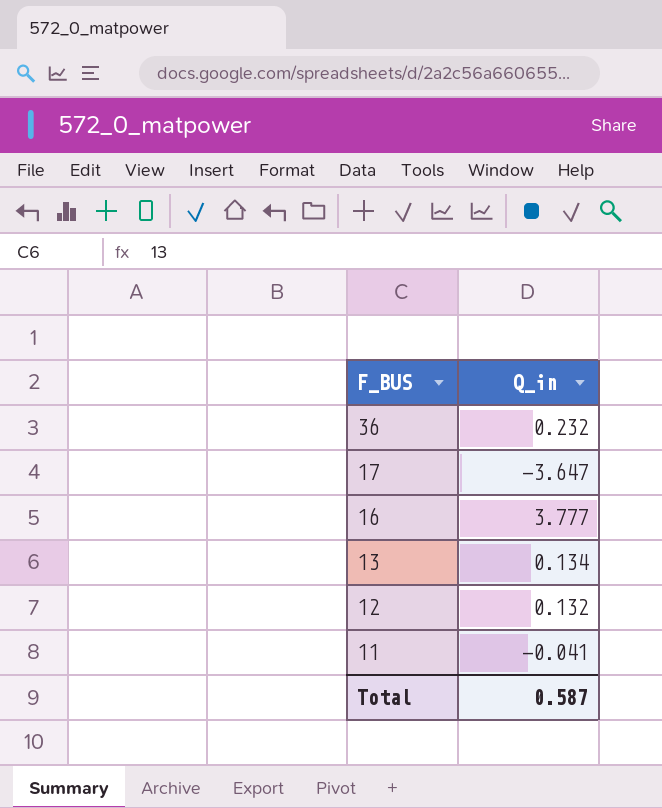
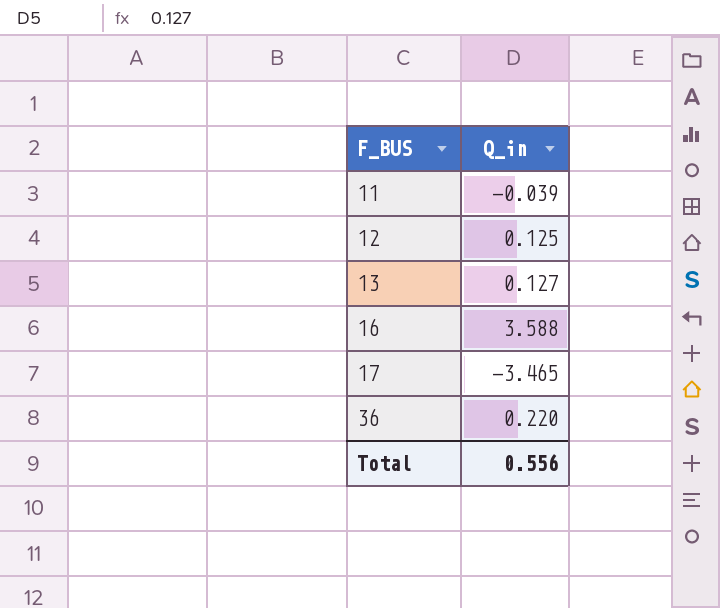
row order: F_BUS descending -> F_BUS ascending
11 | Q_in: -0.041 -> -0.039
12 | Q_in: 0.132 -> 0.125
13 | Q_in: 0.134 -> 0.127
16 | Q_in: 3.777 -> 3.588
17 | Q_in: -3.647 -> -3.465
36 | Q_in: 0.232 -> 0.220
Total | Q_in: 0.587 -> 0.556

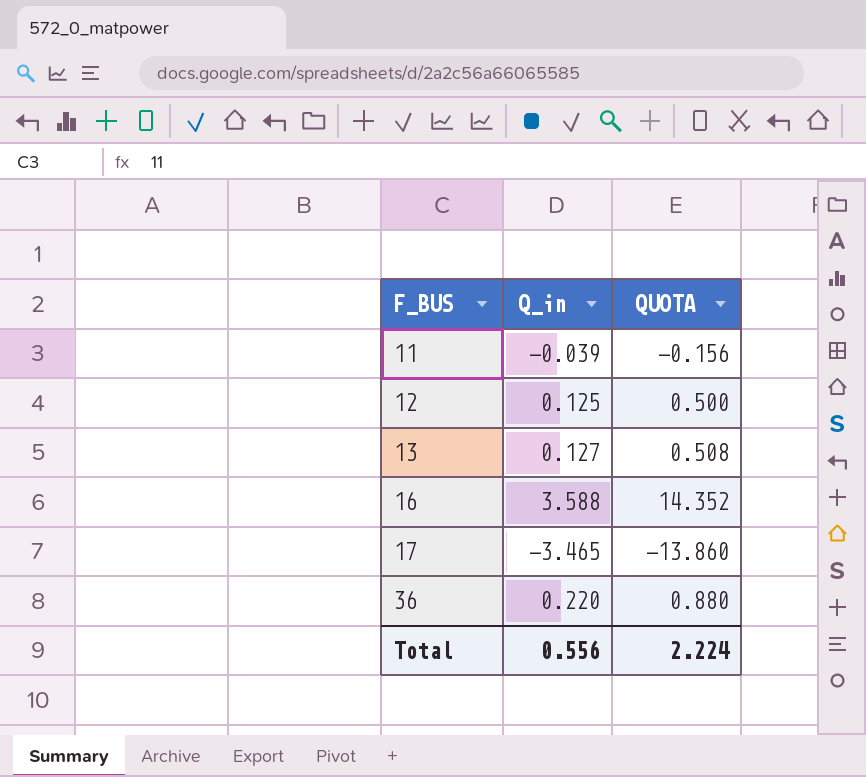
column QUOTA | formula: none -> [Q_in] * 4

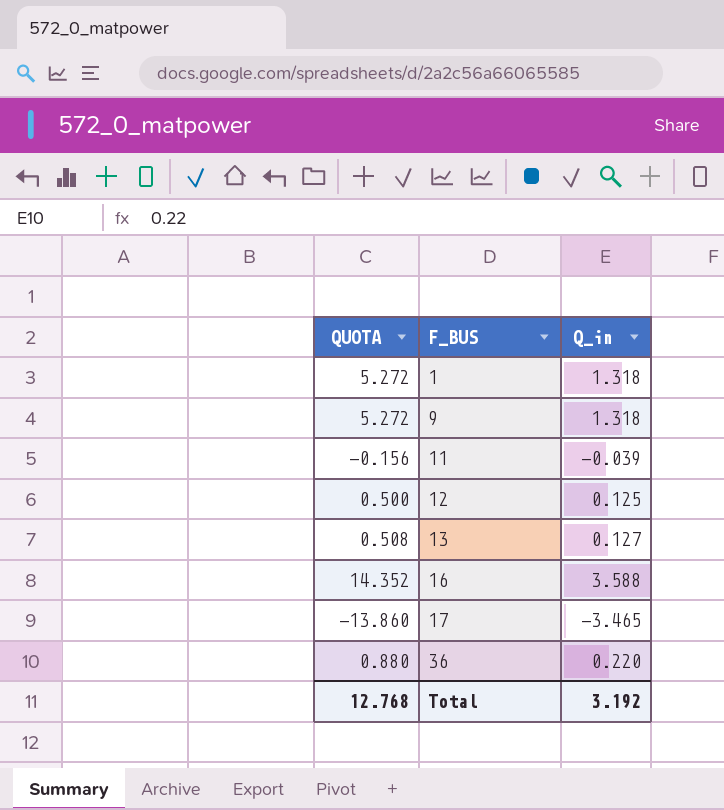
column QUOTA | position: 3 -> 1
row 1: none -> 5.272 | 1.318
row 9: none -> 5.272 | 1.318
Total | QUOTA: 2.224 -> 12.768
Total | Q_in: 0.556 -> 3.192

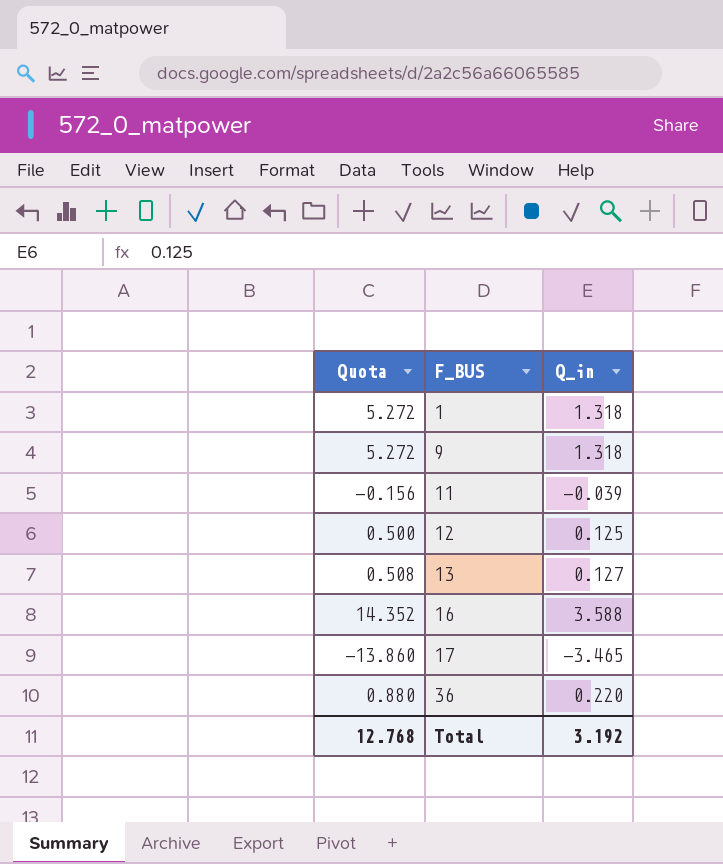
column name: QUOTA -> Quota

